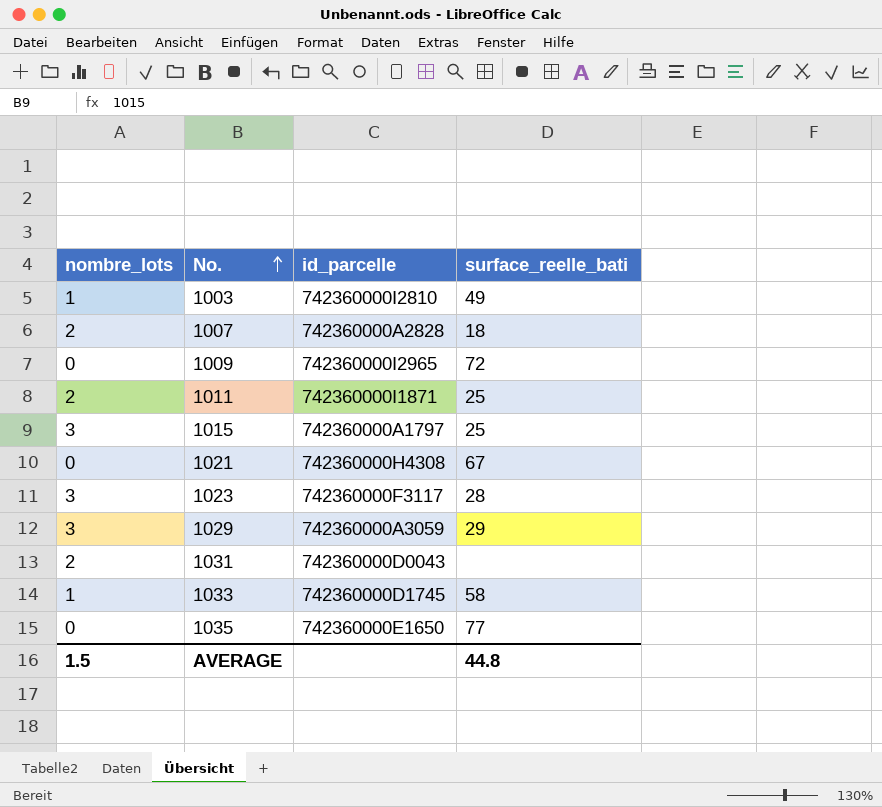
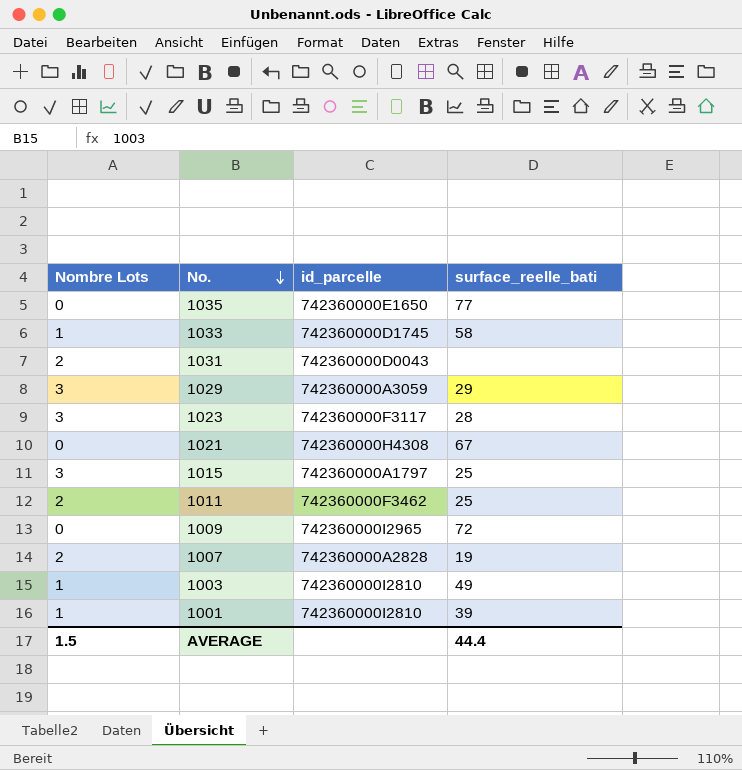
row order: No. ascending -> No. descending
column name: nombre_lots -> Nombre Lots
1011 | id_parcelle: 742360000I1871 -> 742360000F3462
1007 | surface_reelle_bati: 18 -> 19
row 1001: none -> 1 | 742360000I2810 | 39
AVERAGE | surface_reelle_bati: 44.8 -> 44.4

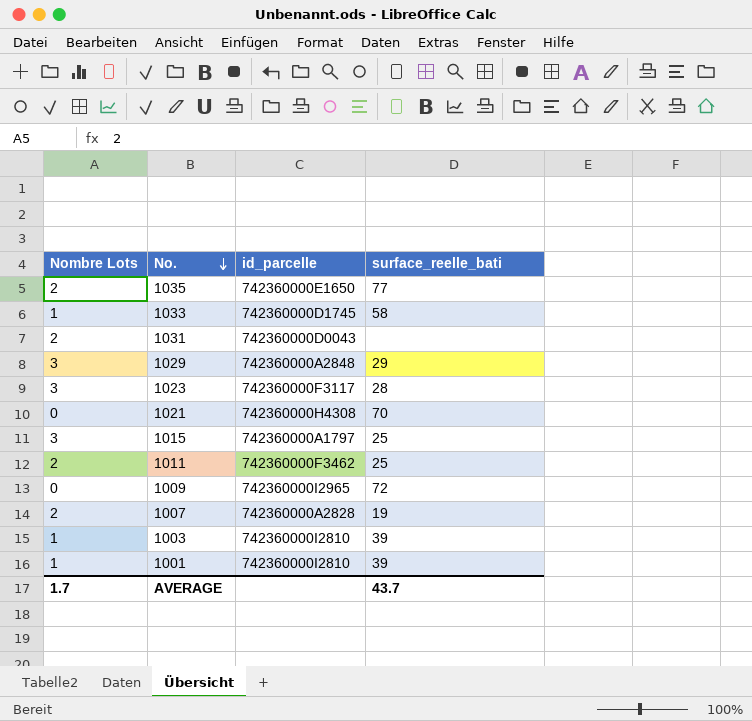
1035 | Nombre Lots: 0 -> 2
1029 | id_parcelle: 742360000A3059 -> 742360000A2848
1021 | surface_reelle_bati: 67 -> 70
1003 | surface_reelle_bati: 49 -> 39
AVERAGE | Nombre Lots: 1.5 -> 1.7
AVERAGE | surface_reelle_bati: 44.4 -> 43.7

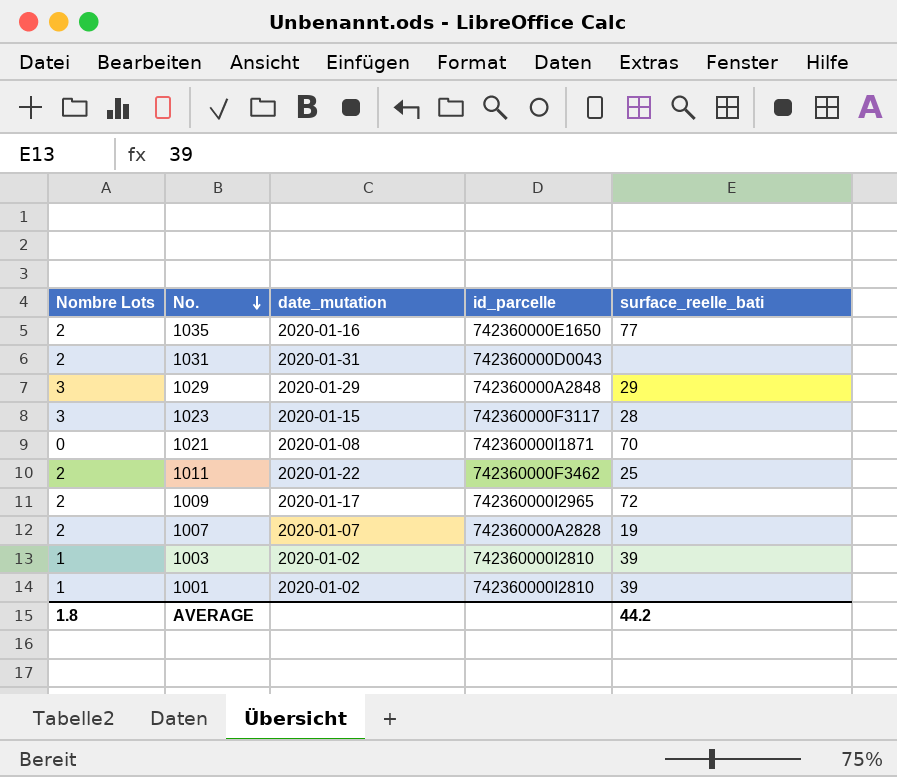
column date_mutation | position: none -> 3
row 1033: 1 | 742360000D1745 | 58 -> none
row 1015: 3 | 742360000A1797 | 25 -> none
1021 | id_parcelle: 742360000H4308 -> 742360000I1871
1009 | Nombre Lots: 0 -> 2
AVERAGE | Nombre Lots: 1.7 -> 1.8
AVERAGE | surface_reelle_bati: 43.7 -> 44.2

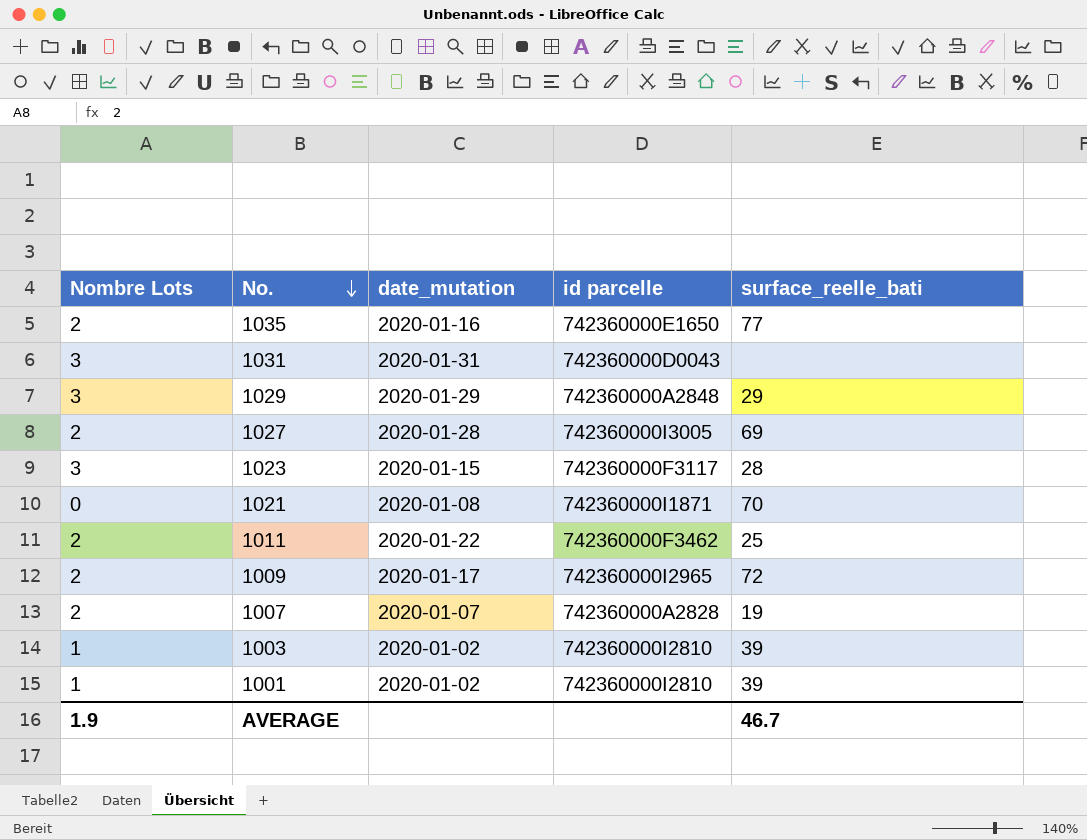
column name: id_parcelle -> id parcelle
1031 | Nombre Lots: 2 -> 3
row 1027: none -> 2 | 2020-01-28 | 742360000I3005 | 69
AVERAGE | Nombre Lots: 1.8 -> 1.9
AVERAGE | surface_reelle_bati: 44.2 -> 46.7

